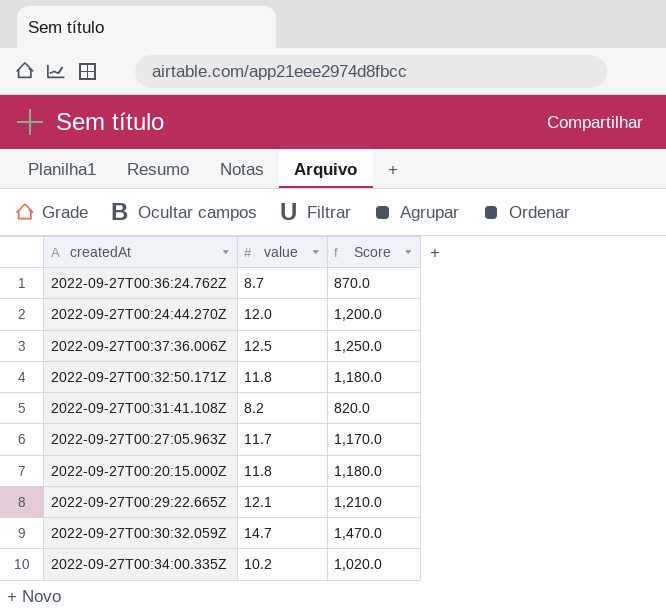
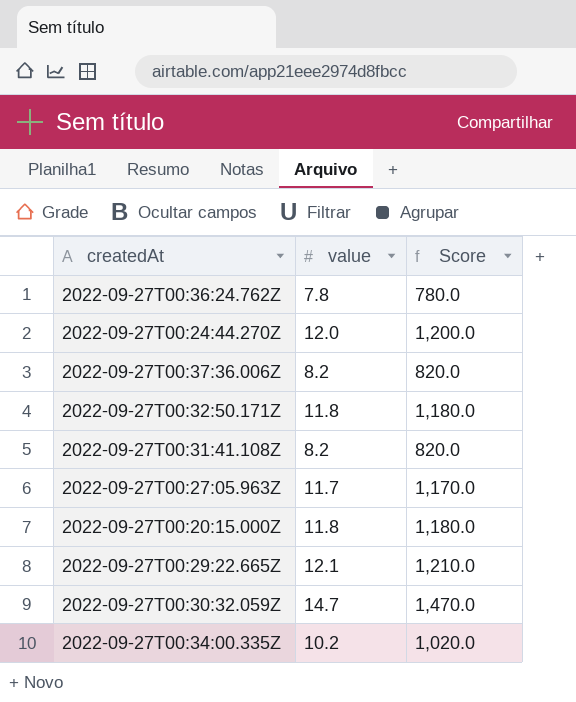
2022-09-27T00:36:24.762Z | value: 8.7 -> 7.8
2022-09-27T00:36:24.762Z | Score: 870.0 -> 780.0
2022-09-27T00:37:36.006Z | value: 12.5 -> 8.2
2022-09-27T00:37:36.006Z | Score: 1,250.0 -> 820.0

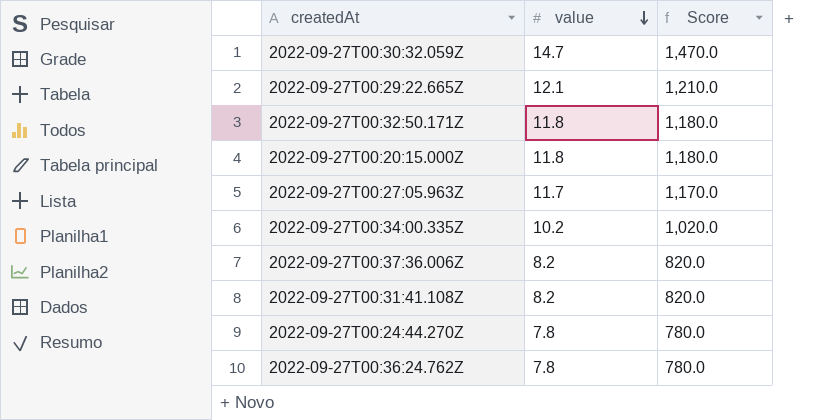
row order: none -> value descending
2022-09-27T00:24:44.270Z | value: 12.0 -> 7.8
2022-09-27T00:24:44.270Z | Score: 1,200.0 -> 780.0

